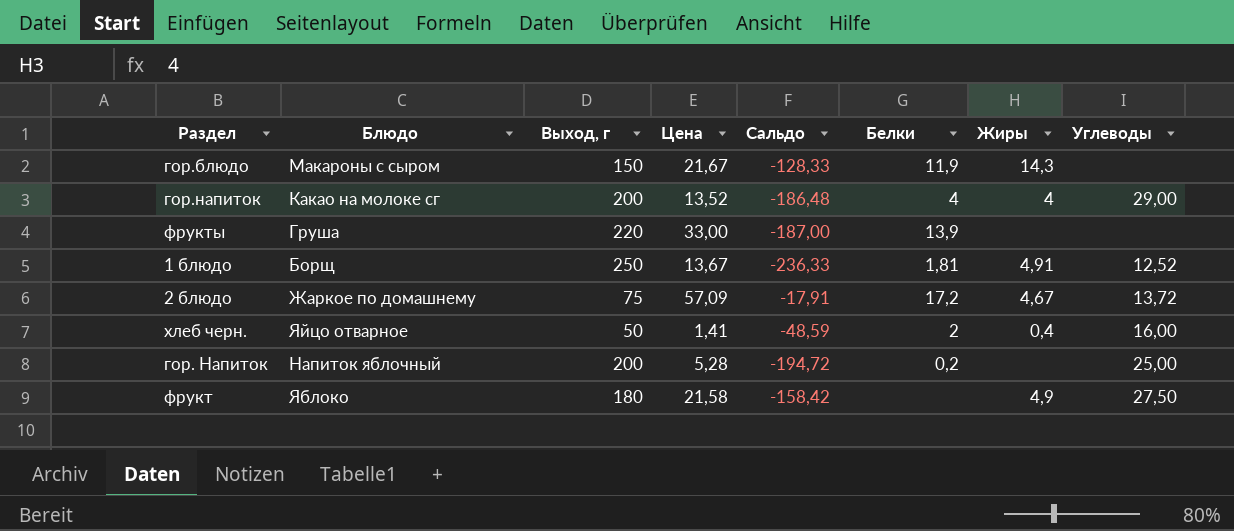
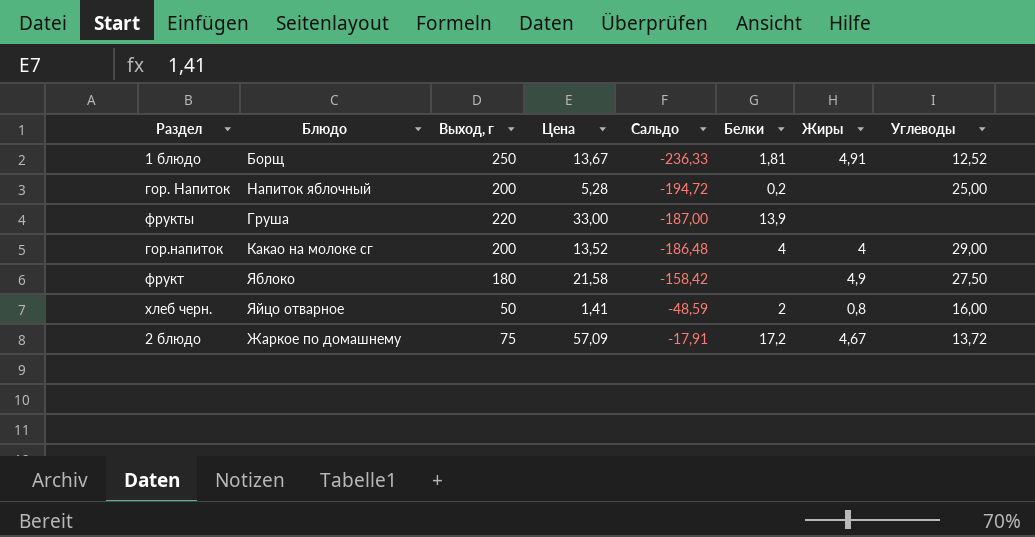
row order: none -> Сальдо ascending
row гор.блюдо: Макароны с сыром | 150 | 21,67 | -128,33 | 11,9 | 14,3 | none -> none
хлеб черн. | Жиры: 0,4 -> 0,8

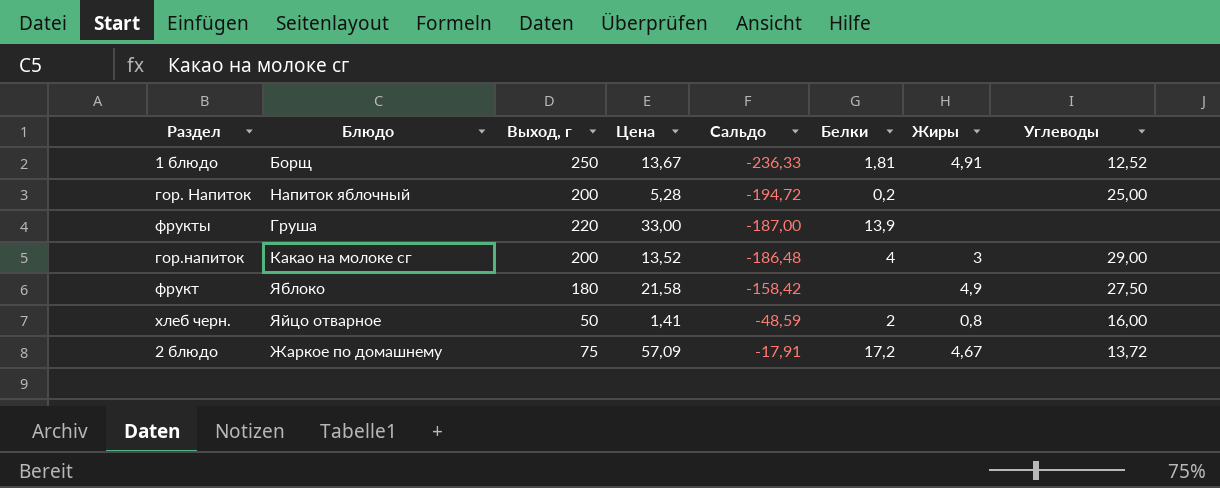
гор.напиток | Жиры: 4 -> 3

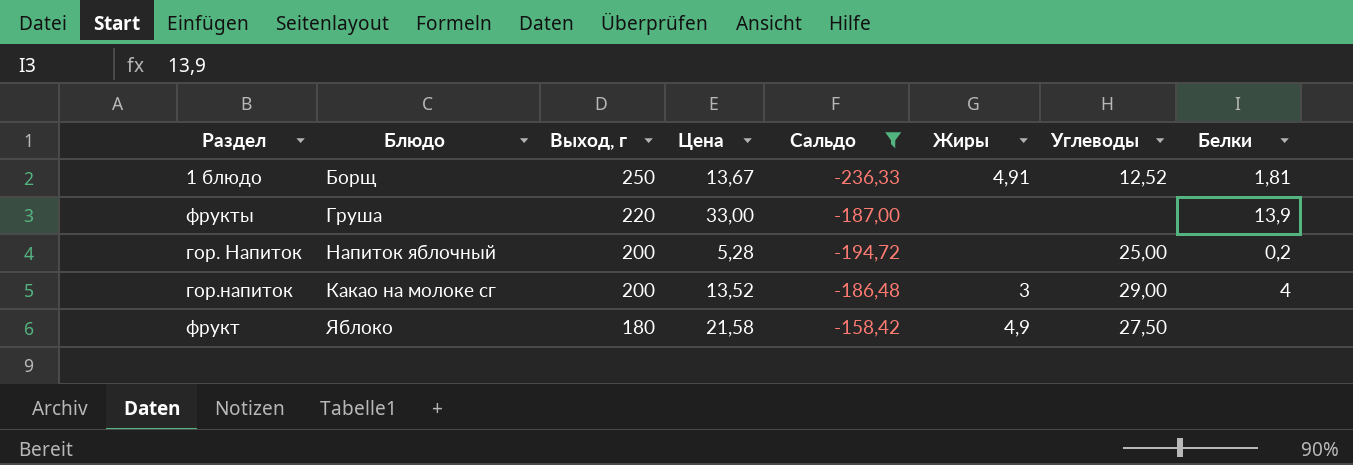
filter: none -> Сальдо <= -158,42
row order: Сальдо ascending -> Выход, г descending
column Белки | position: 6 -> 8

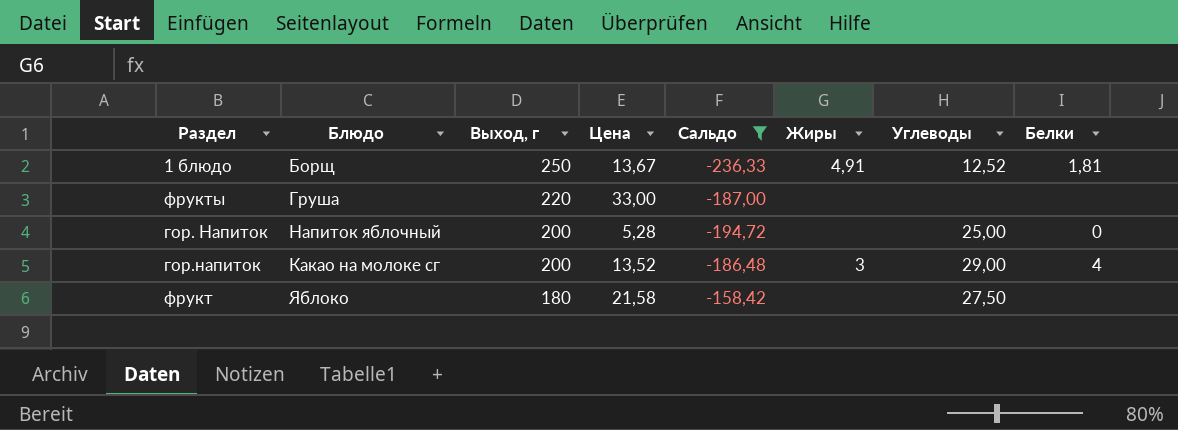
фрукты | Белки: 13,9 -> none
гор. Напиток | Белки: 0,2 -> 0
фрукт | Жиры: 4,9 -> none

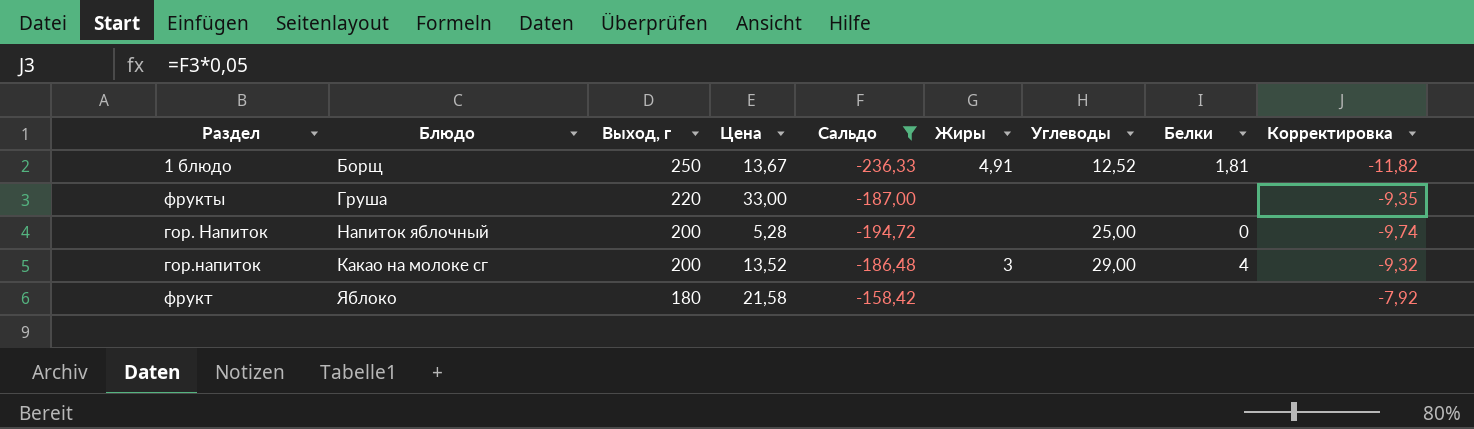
column Корректировка | formula: none -> [Сальдо] * 0,05
фрукт | Углеводы: 27,50 -> none

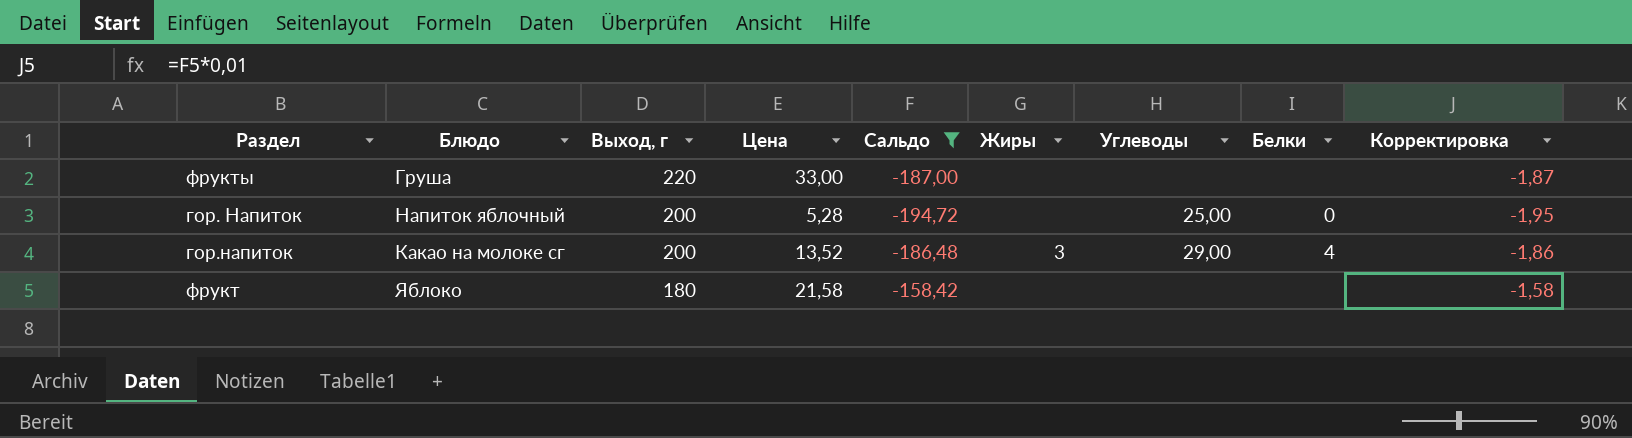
column Корректировка | formula: [Сальдо] * 0,05 -> [Сальдо] * 0,01
row 1 блюдо: Борщ | 250 | 13,67 | -236,33 | 4,91 | 12,52 | 1,81 | -11,82 -> none

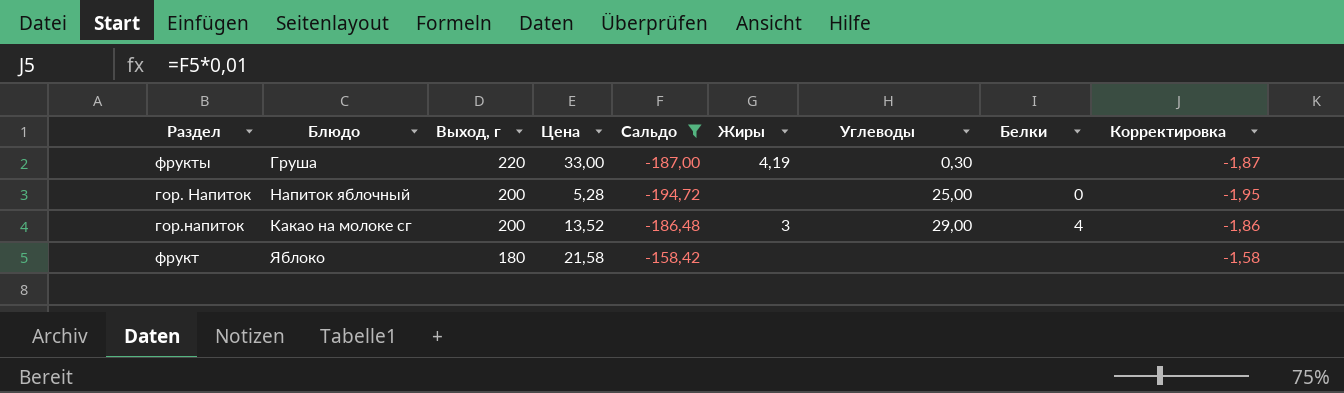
фрукты | Жиры: none -> 4,19
фрукты | Углеводы: none -> 0,30

